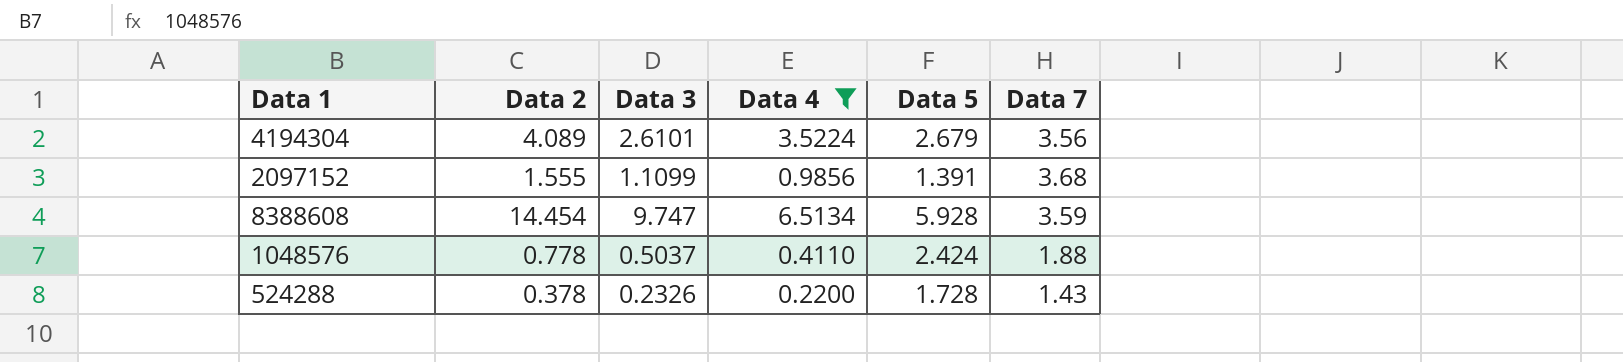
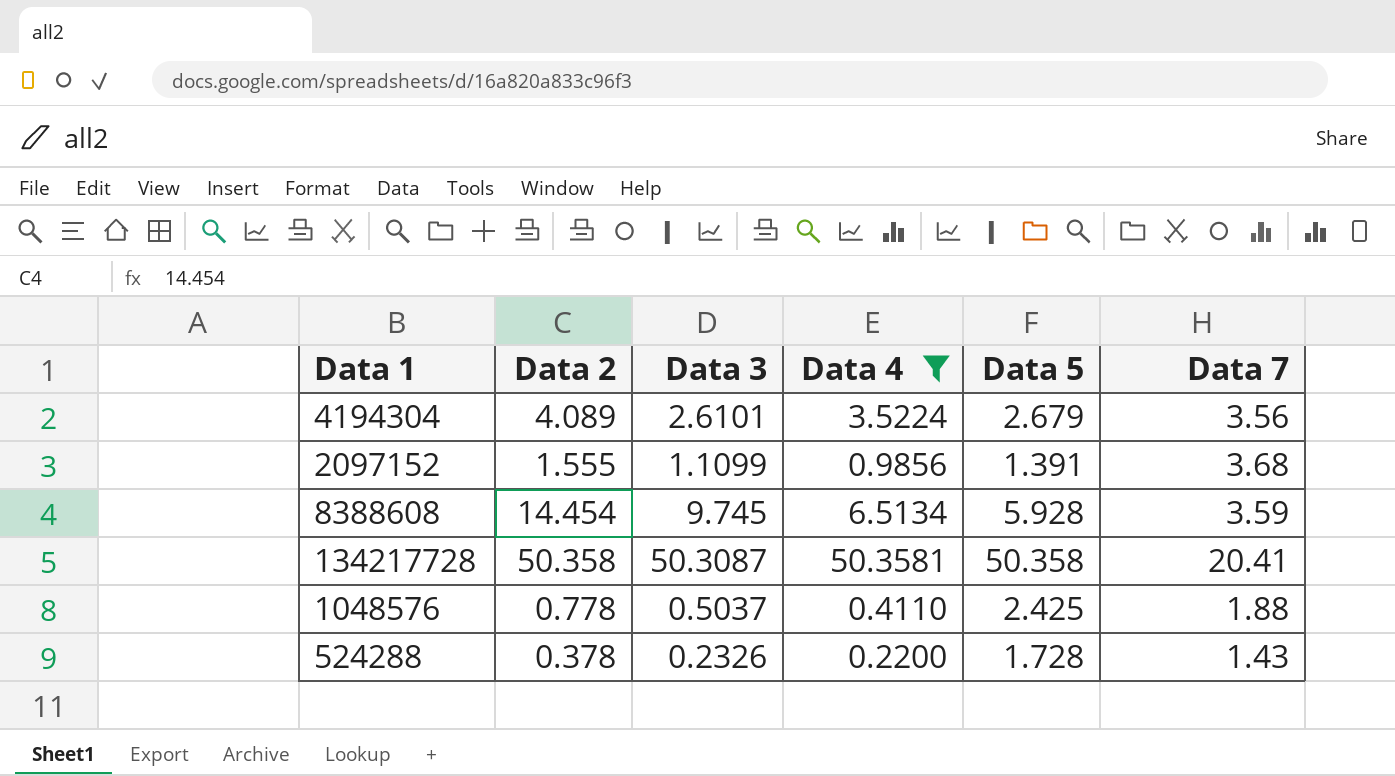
8388608 | Data 3: 9.747 -> 9.745
row 134217728: none -> 50.358 | 50.3087 | 50.3581 | 50.358 | 20.41
1048576 | Data 5: 2.424 -> 2.425

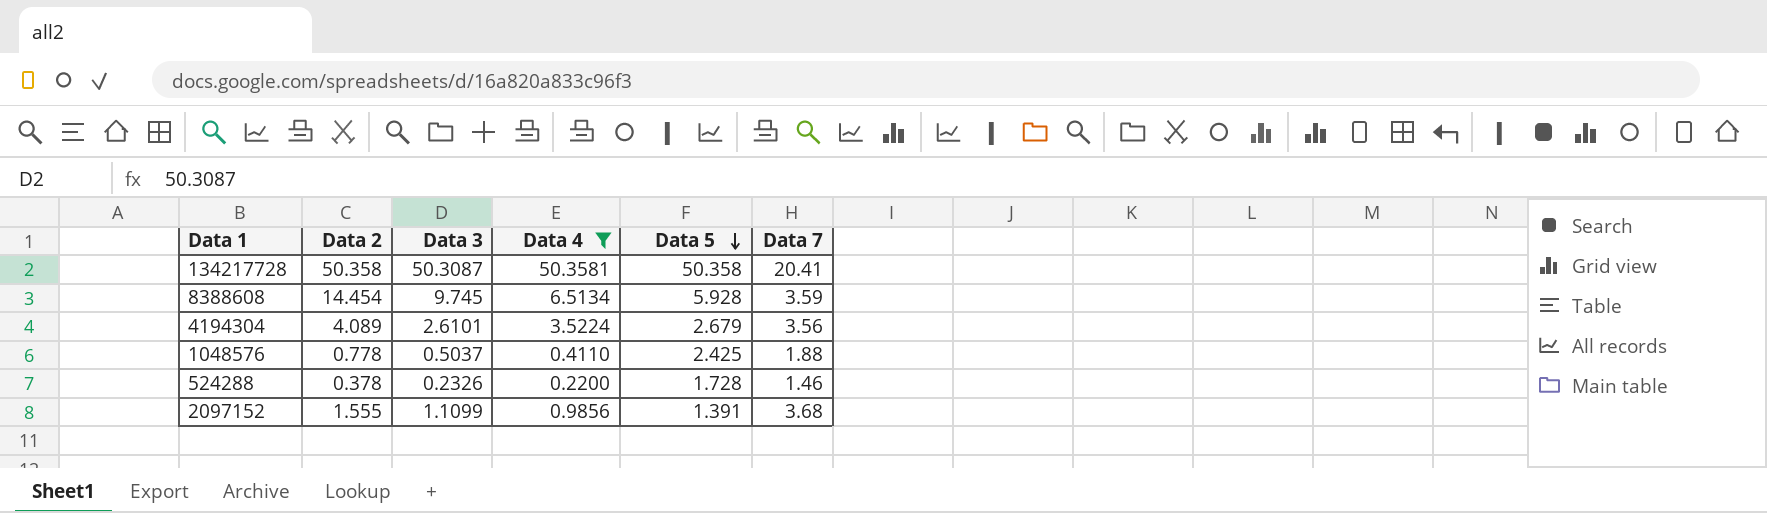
row order: none -> Data 5 descending
524288 | Data 7: 1.43 -> 1.46

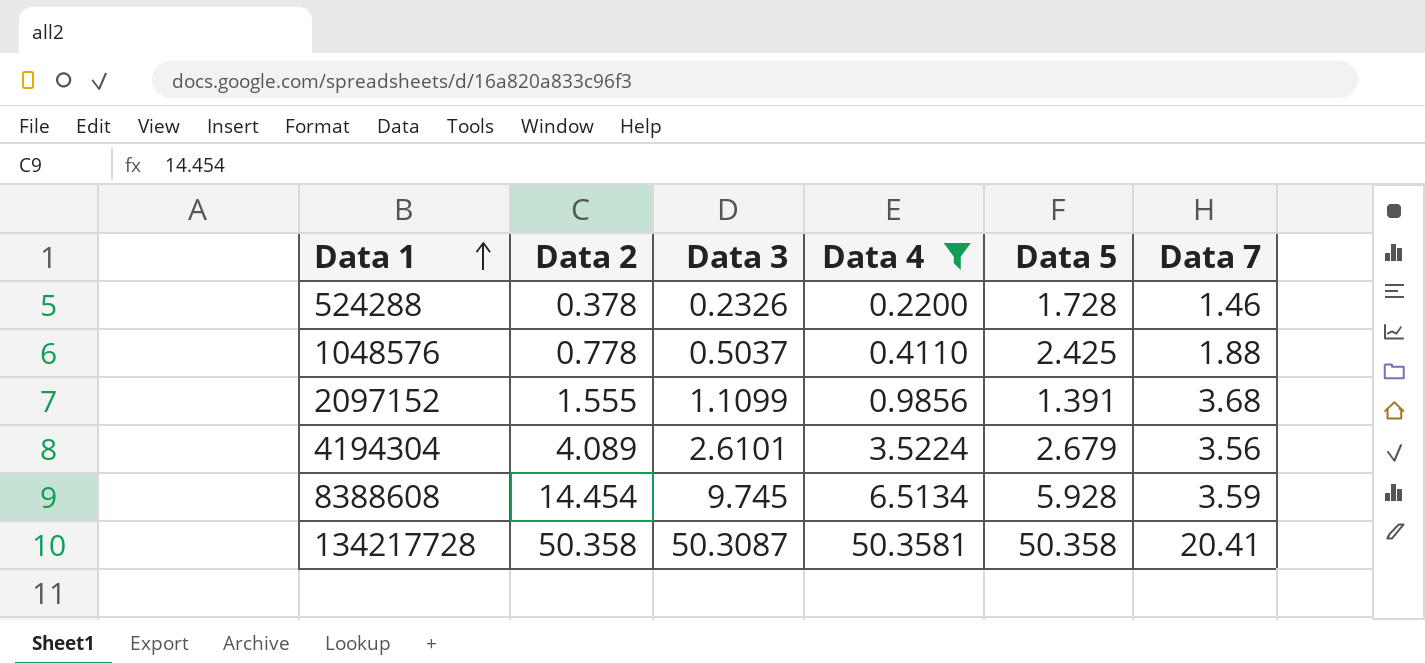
row order: Data 5 descending -> Data 1 ascending

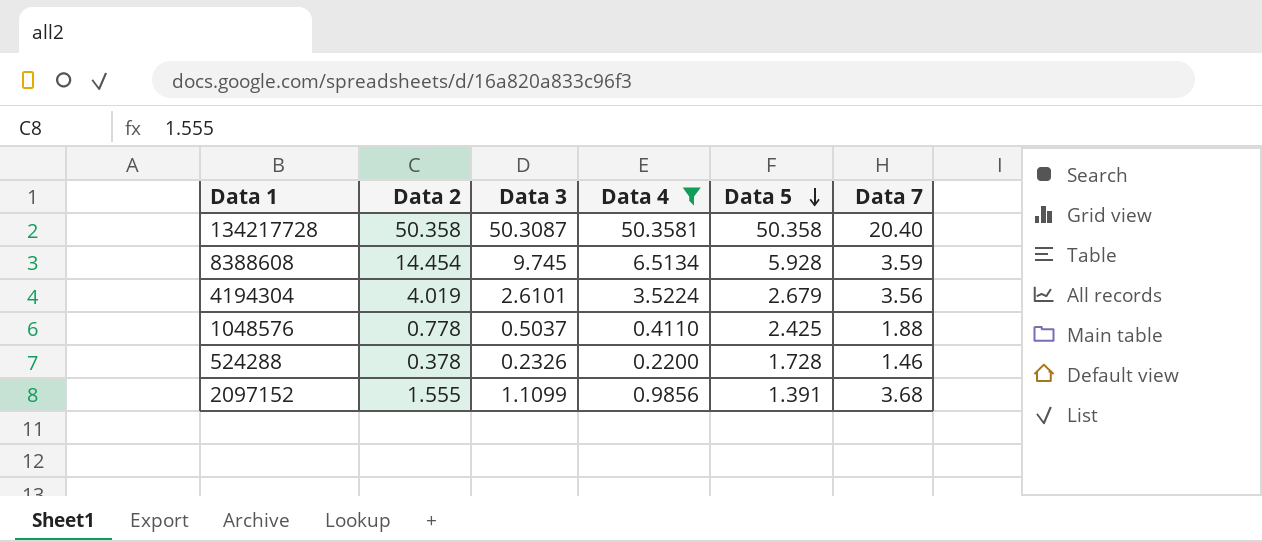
row order: Data 1 ascending -> Data 5 descending
134217728 | Data 7: 20.41 -> 20.40
4194304 | Data 2: 4.089 -> 4.019

